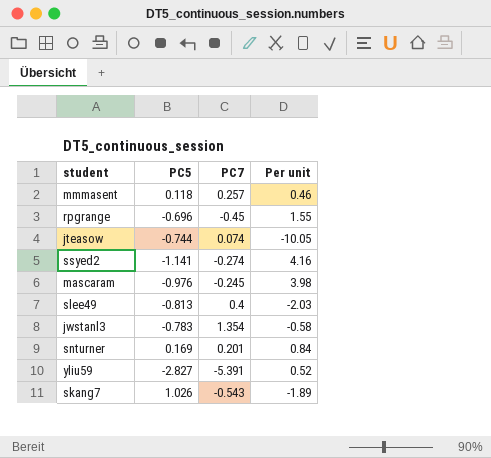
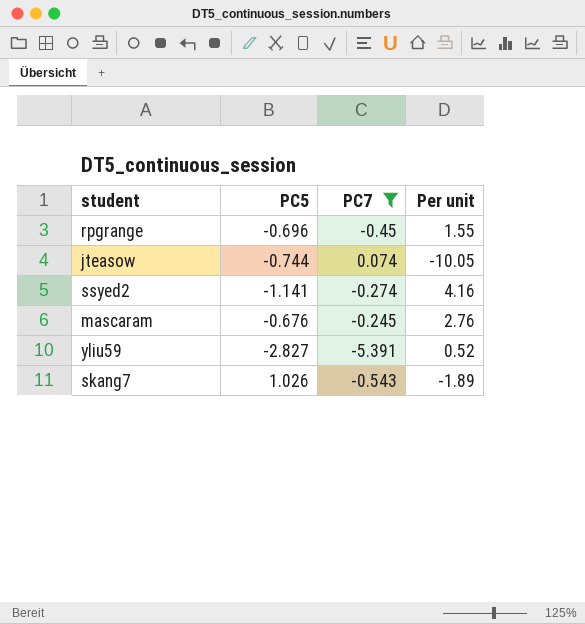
filter: none -> PC7 <= 0.074
mascaram | PC5: -0.976 -> -0.676
mascaram | Per unit: 3.98 -> 2.76

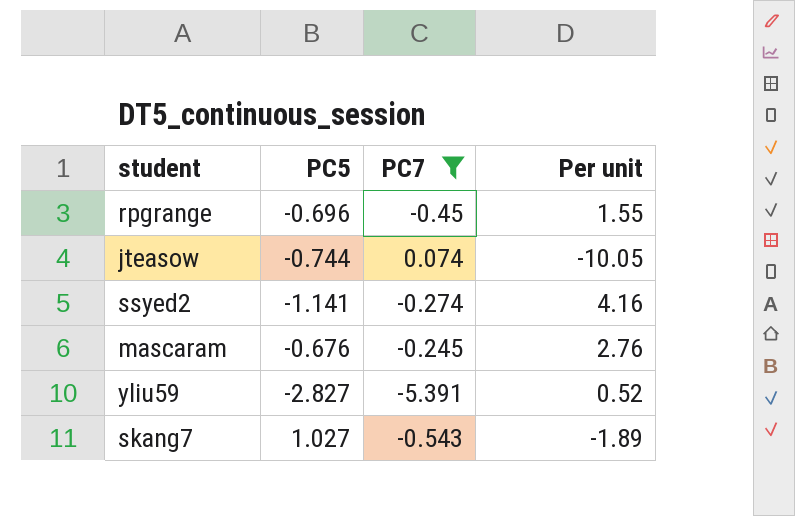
skang7 | PC5: 1.026 -> 1.027

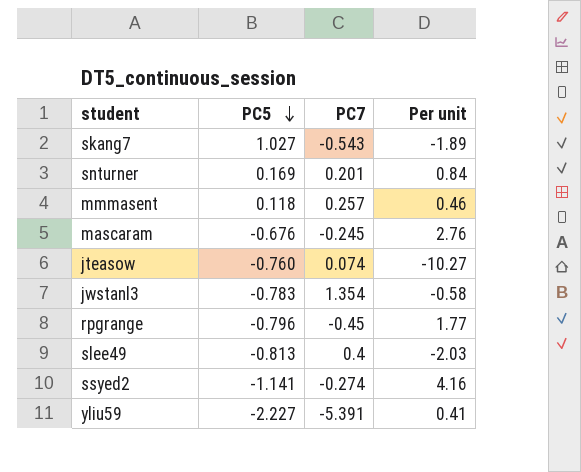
filter: PC7 <= 0.074 -> none
row order: none -> PC5 descending
jteasow | PC5: -0.744 -> -0.760
jteasow | Per unit: -10.05 -> -10.27
rpgrange | PC5: -0.696 -> -0.796
rpgrange | Per unit: 1.55 -> 1.77
yliu59 | PC5: -2.827 -> -2.227
yliu59 | Per unit: 0.52 -> 0.41

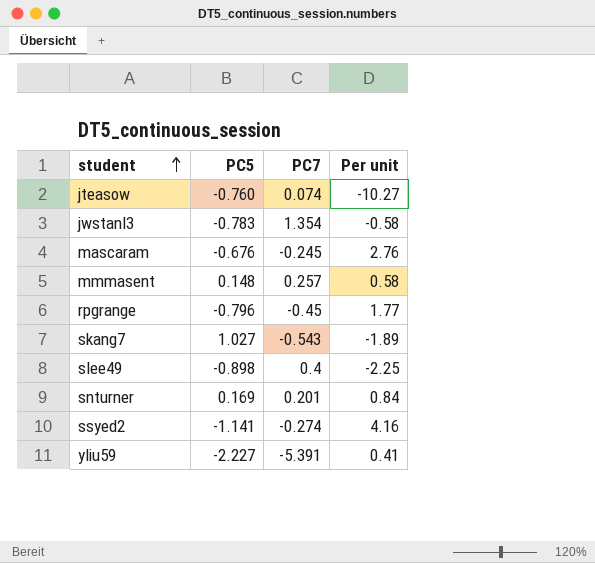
row order: PC5 descending -> student ascending
mmmasent | PC5: 0.118 -> 0.148
mmmasent | Per unit: 0.46 -> 0.58
slee49 | PC5: -0.813 -> -0.898
slee49 | Per unit: -2.03 -> -2.25

